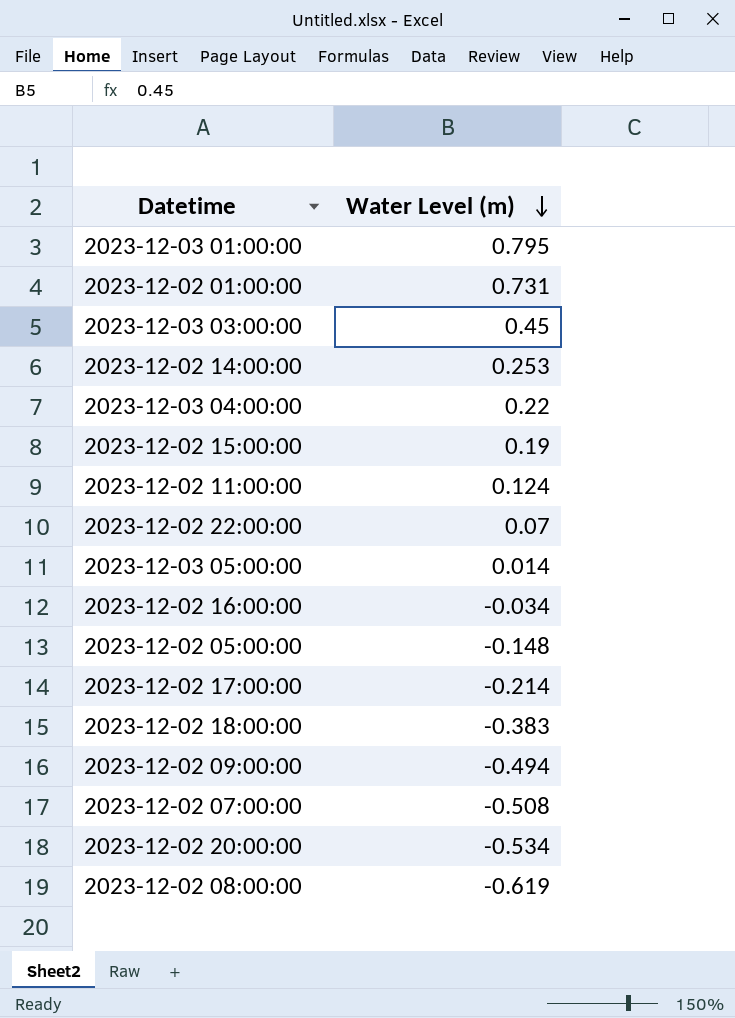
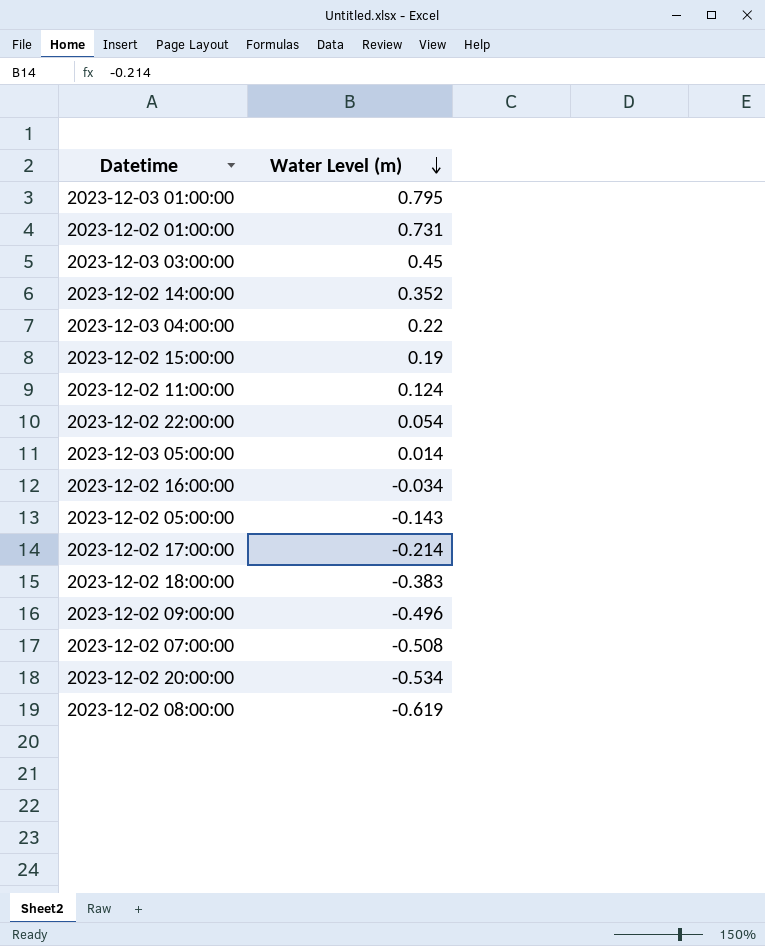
2023-12-02 14:00:00 | Water Level (m): 0.253 -> 0.352
2023-12-02 22:00:00 | Water Level (m): 0.07 -> 0.054
2023-12-02 05:00:00 | Water Level (m): -0.148 -> -0.143
2023-12-02 09:00:00 | Water Level (m): -0.494 -> -0.496

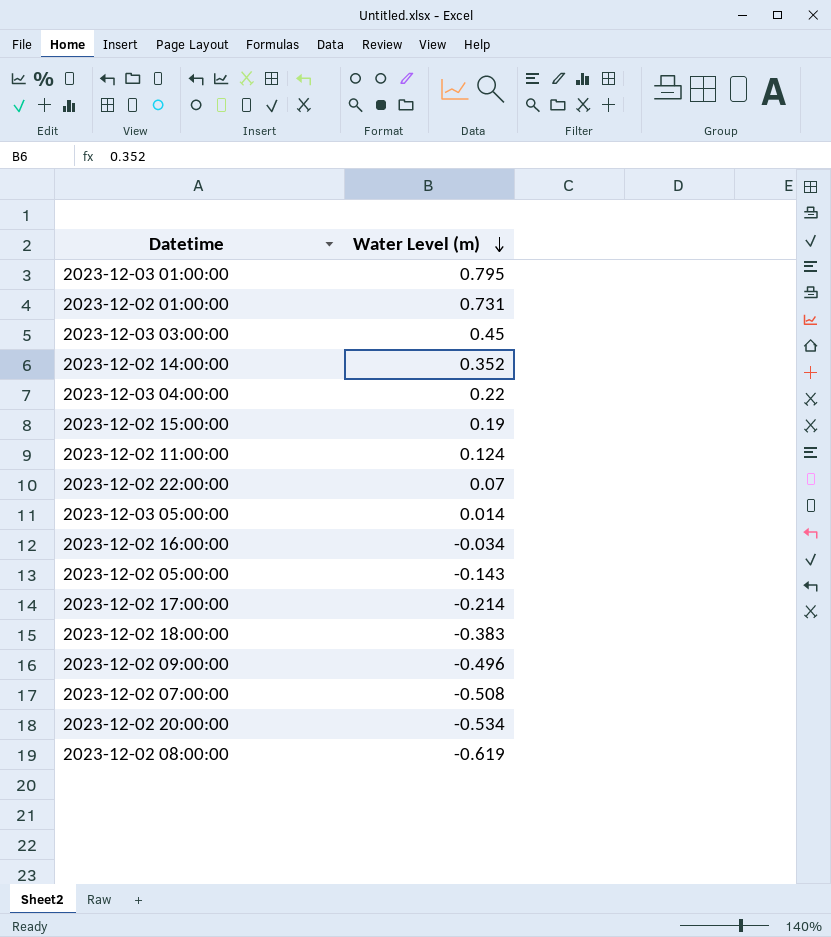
2023-12-02 22:00:00 | Water Level (m): 0.054 -> 0.07

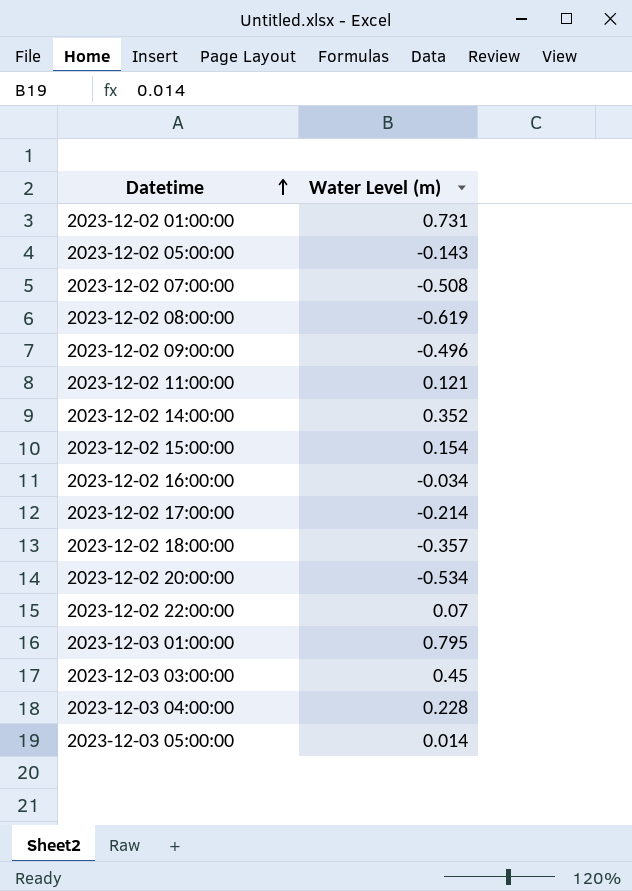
row order: Water Level (m) descending -> Datetime ascending
2023-12-02 11:00:00 | Water Level (m): 0.124 -> 0.121
2023-12-02 15:00:00 | Water Level (m): 0.19 -> 0.154
2023-12-02 18:00:00 | Water Level (m): -0.383 -> -0.357
2023-12-03 04:00:00 | Water Level (m): 0.22 -> 0.228

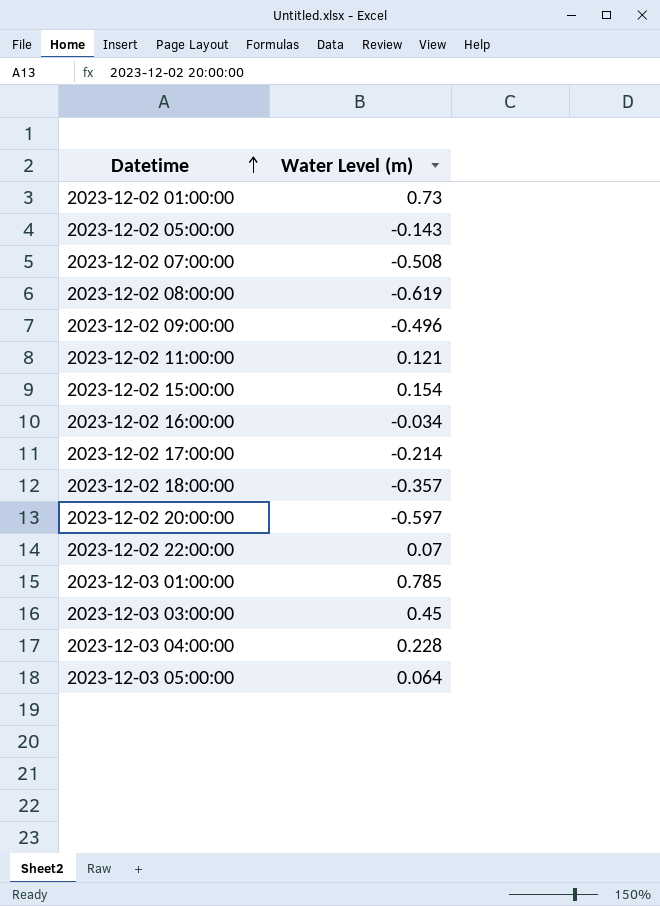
row 2023-12-02 14:00:00: 0.352 -> none
2023-12-02 01:00:00 | Water Level (m): 0.731 -> 0.73
2023-12-02 20:00:00 | Water Level (m): -0.534 -> -0.597
2023-12-03 01:00:00 | Water Level (m): 0.795 -> 0.785
2023-12-03 05:00:00 | Water Level (m): 0.014 -> 0.064

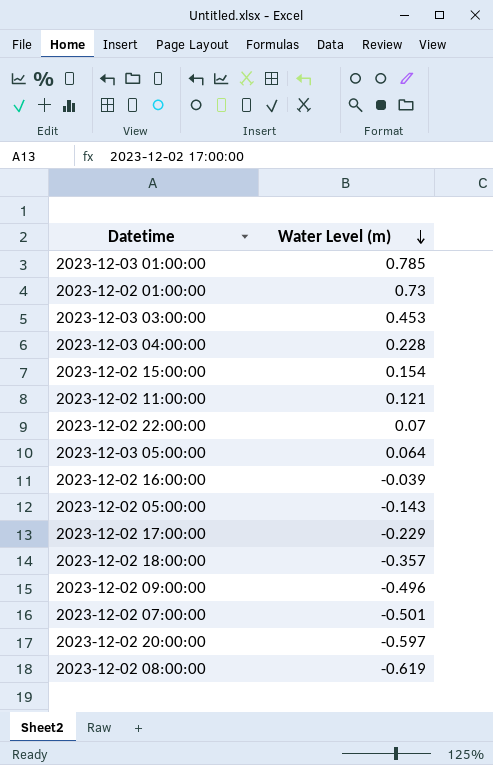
row order: Datetime ascending -> Water Level (m) descending
2023-12-03 03:00:00 | Water Level (m): 0.45 -> 0.453
2023-12-02 16:00:00 | Water Level (m): -0.034 -> -0.039
2023-12-02 17:00:00 | Water Level (m): -0.214 -> -0.229
2023-12-02 07:00:00 | Water Level (m): -0.508 -> -0.501

